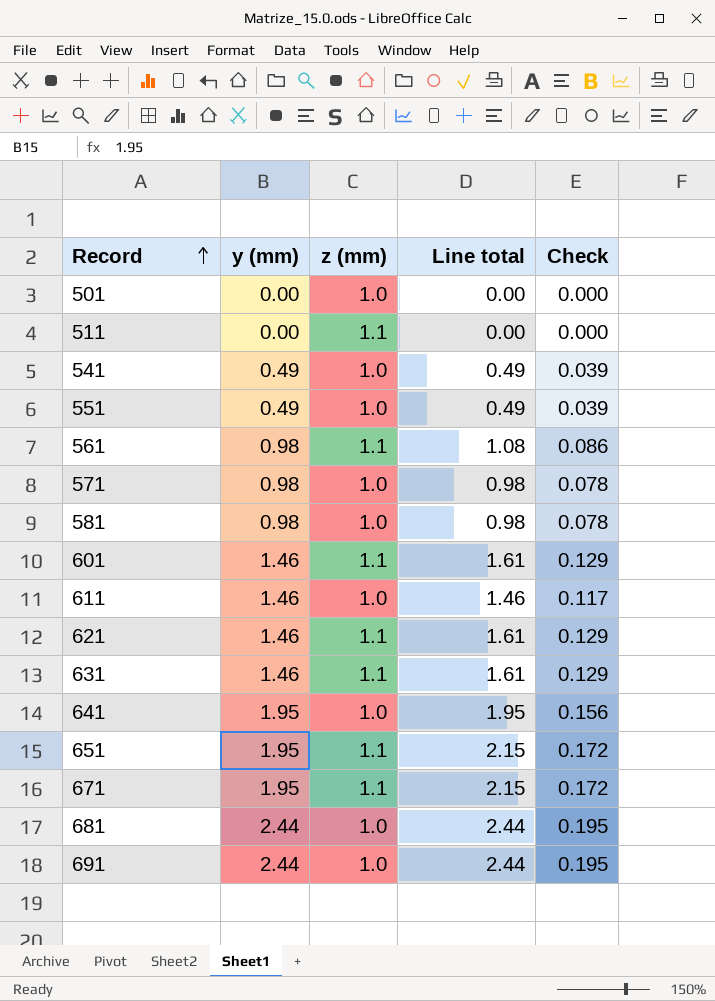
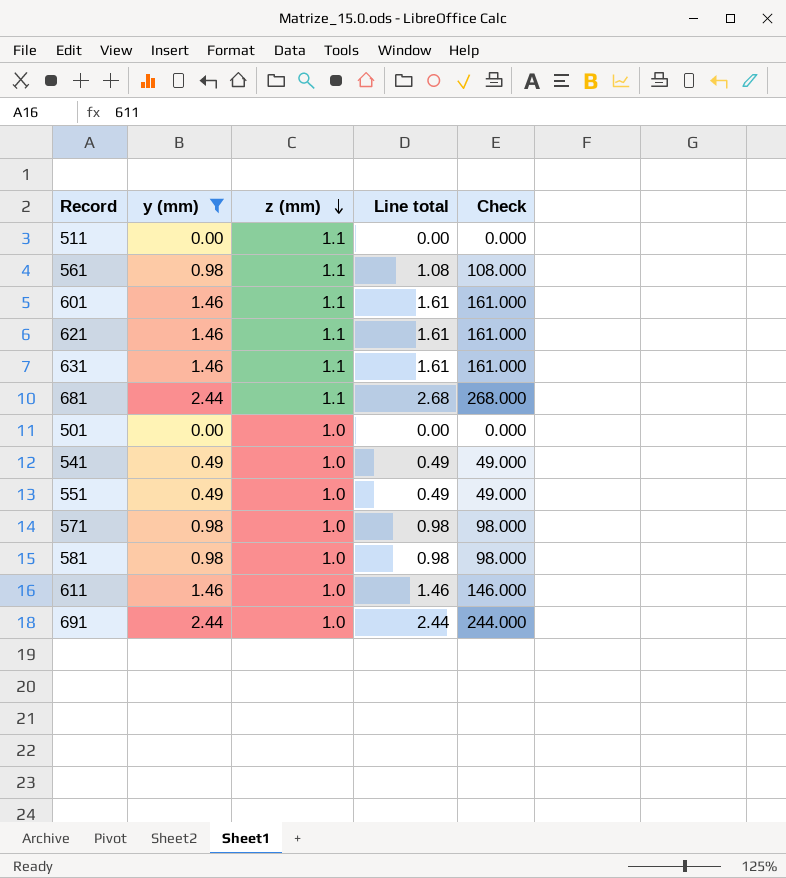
filter: none -> y (mm) != 1.95
row order: Record ascending -> z (mm) descending
column Check | formula: [Line total] * 0.08 -> [Line total] * 100
681 | z (mm): 1.0 -> 1.1
681 | Line total: 2.44 -> 2.68

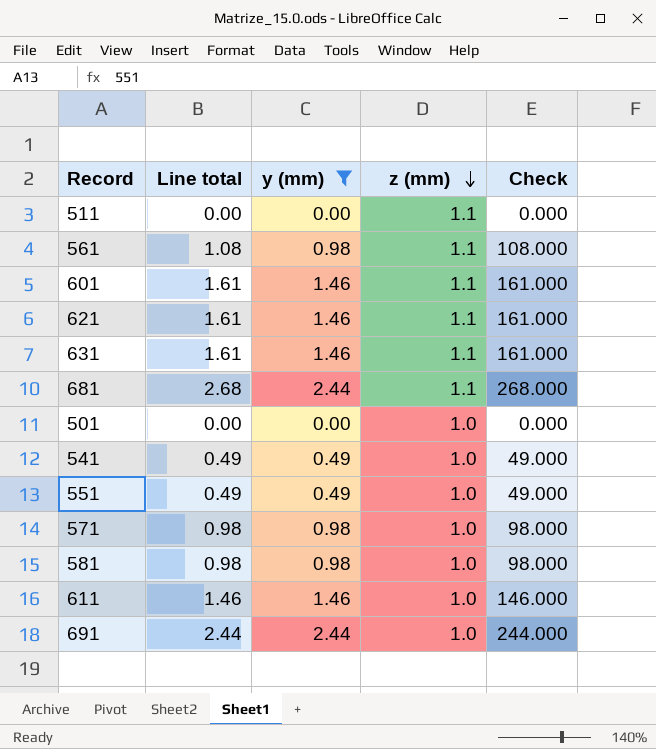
column Line total | position: 4 -> 2

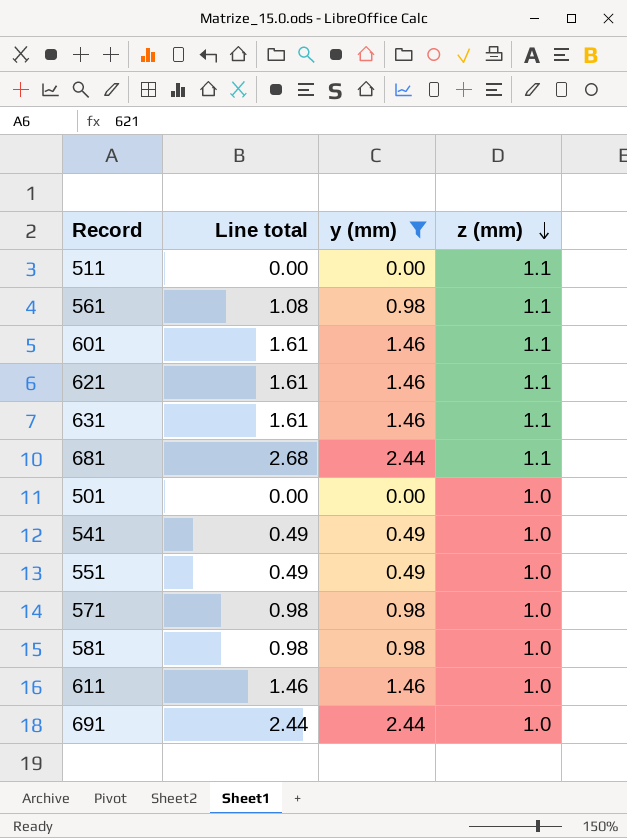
column Check | formula: [Line total] * 100 -> none

